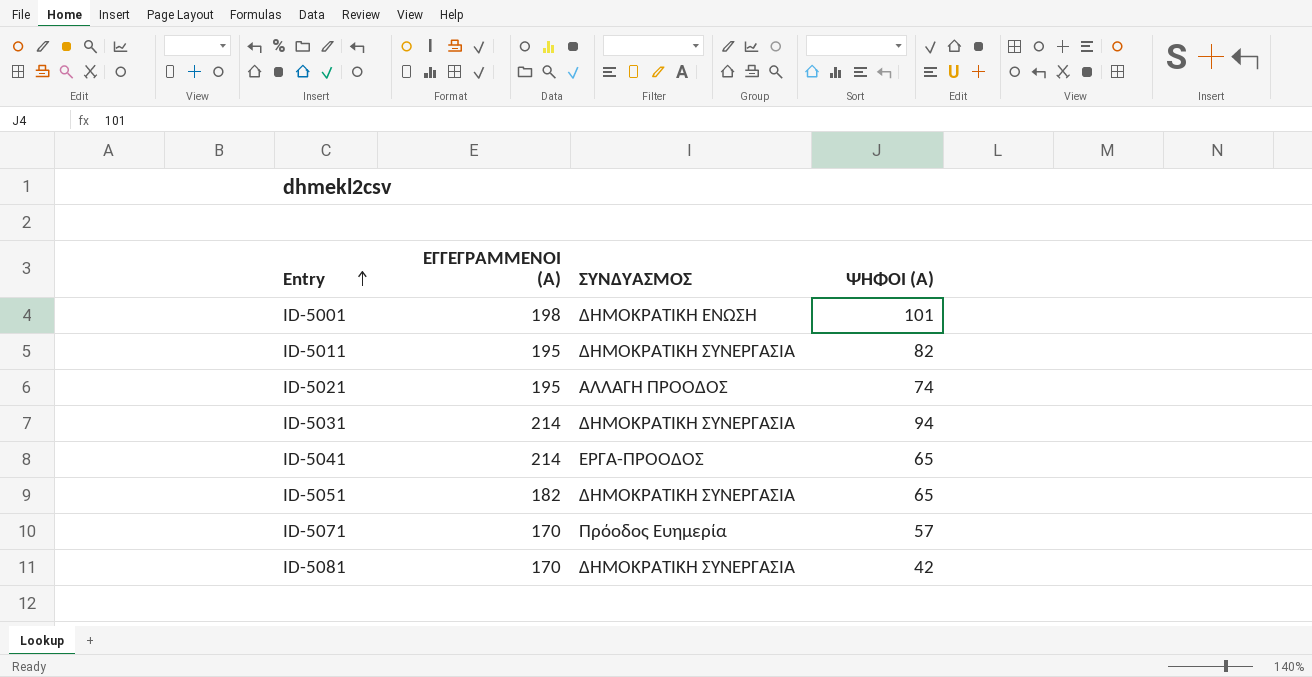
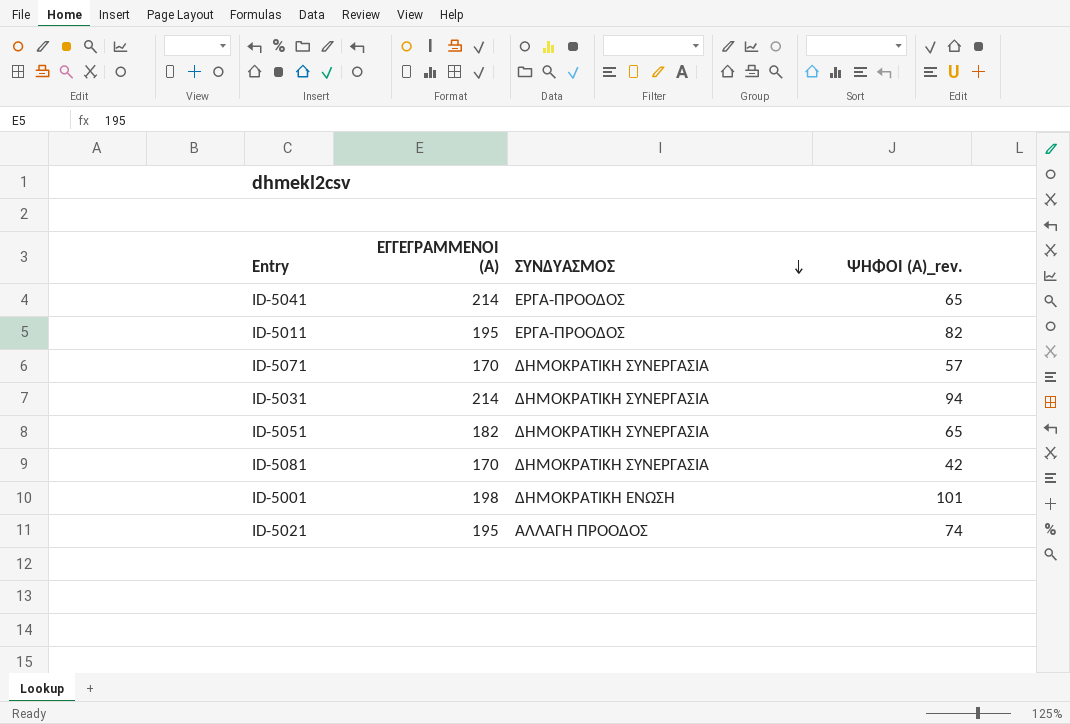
row order: Entry ascending -> ΣΥΝΔΥΑΣΜΟΣ descending
column name: ΨΗΦΟΙ (Α) -> ΨΗΦΟΙ (Α)_rev.
ID-5011 | ΣΥΝΔΥΑΣΜΟΣ: ΔΗΜΟΚΡΑΤΙΚΗ ΣΥΝΕΡΓΑΣΙΑ -> ΕΡΓΑ-ΠΡΟΟΔΟΣ
ID-5071 | ΣΥΝΔΥΑΣΜΟΣ: Πρόοδος Ευημερία -> ΔΗΜΟΚΡΑΤΙΚΗ ΣΥΝΕΡΓΑΣΙΑ

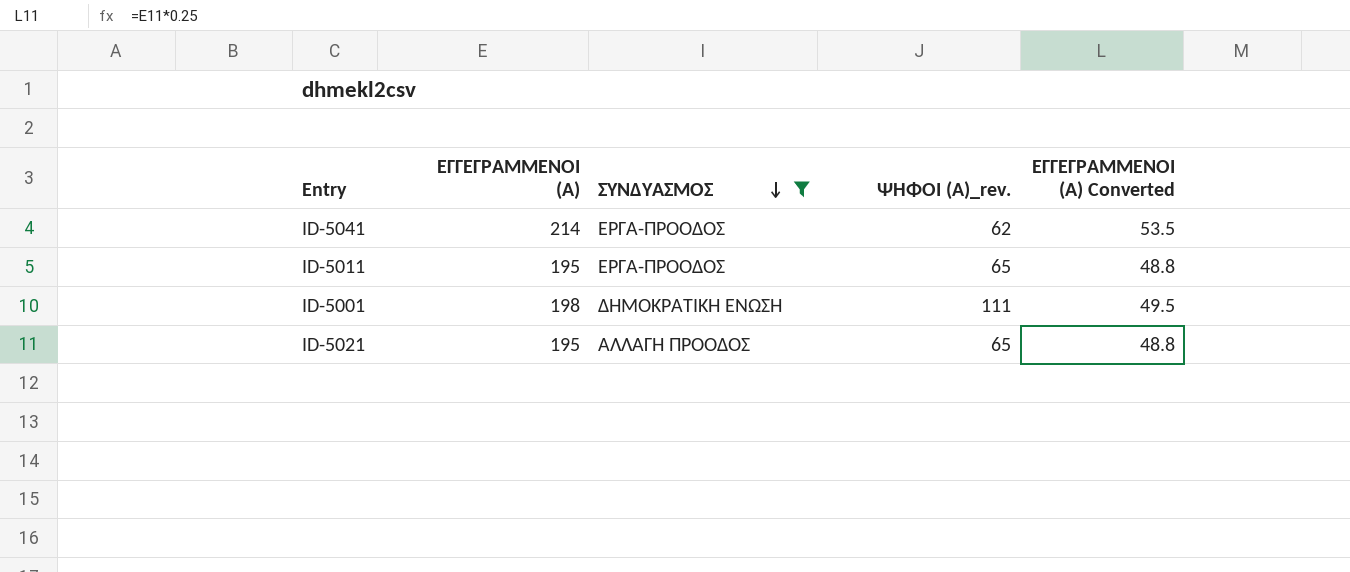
filter: none -> ΣΥΝΔΥΑΣΜΟΣ != ΔΗΜΟΚΡΑΤΙΚΗ ΣΥΝΕΡΓΑΣΙΑ
column ΕΓΓΕΓΡΑΜΜΕΝΟΙ (Α) Converted | formula: none -> [ΕΓΓΕΓΡΑΜΜΕΝΟΙ (Α)] * 0.25
ID-5041 | ΨΗΦΟΙ (Α)_rev.: 65 -> 62
ID-5011 | ΨΗΦΟΙ (Α)_rev.: 82 -> 65
ID-5001 | ΨΗΦΟΙ (Α)_rev.: 101 -> 111
ID-5021 | ΨΗΦΟΙ (Α)_rev.: 74 -> 65

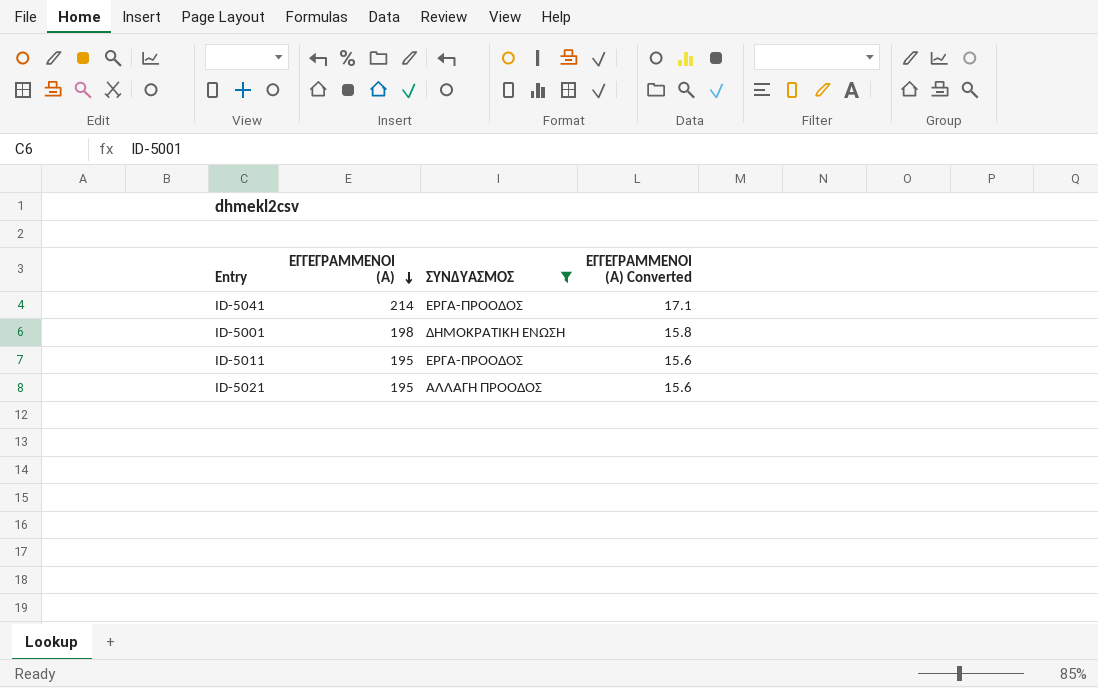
row order: ΣΥΝΔΥΑΣΜΟΣ descending -> ΕΓΓΕΓΡΑΜΜΕΝΟΙ (Α) descending
column ΨΗΦΟΙ (Α)_rev. | position: 4 -> none
column ΕΓΓΕΓΡΑΜΜΕΝΟΙ (Α) Converted | formula: [ΕΓΓΕΓΡΑΜΜΕΝΟΙ (Α)] * 0.25 -> [ΕΓΓΕΓΡΑΜΜΕΝΟΙ (Α)] * 0.08

